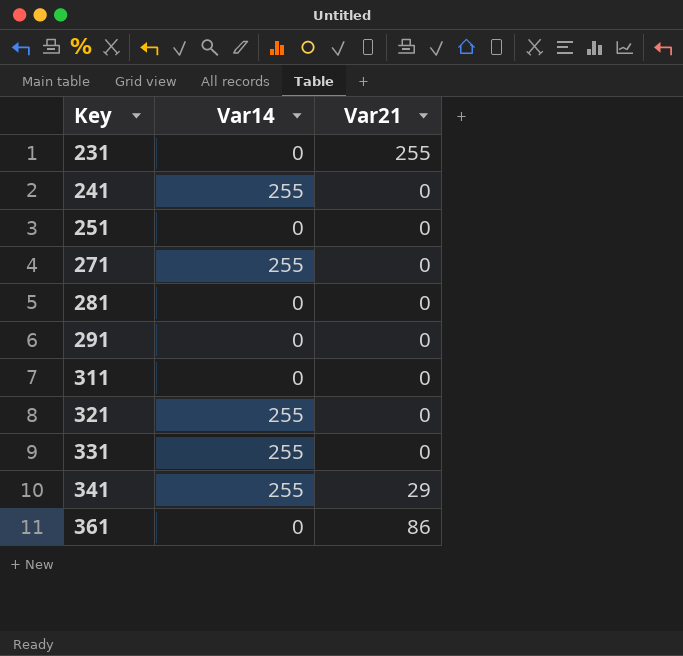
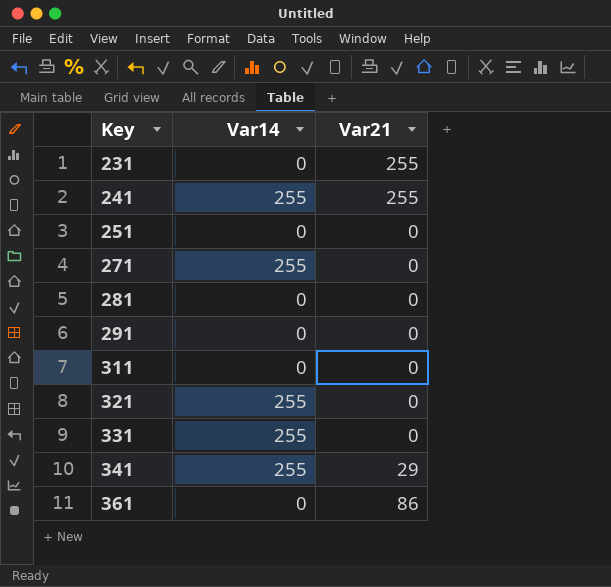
241 | Var21: 0 -> 255

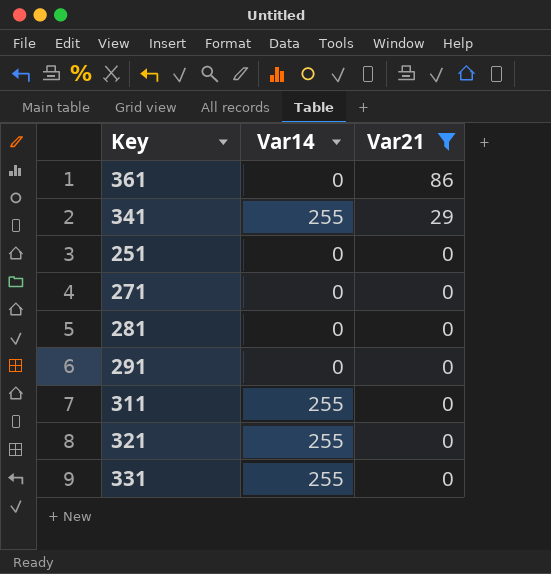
filter: none -> Var21 != 255
row order: Key ascending -> Var21 descending
271 | Var14: 255 -> 0
311 | Var14: 0 -> 255

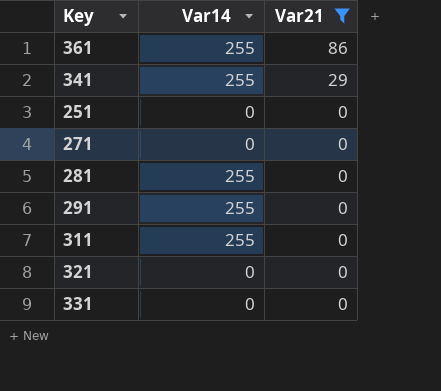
361 | Var14: 0 -> 255
281 | Var14: 0 -> 255
291 | Var14: 0 -> 255
321 | Var14: 255 -> 0
331 | Var14: 255 -> 0

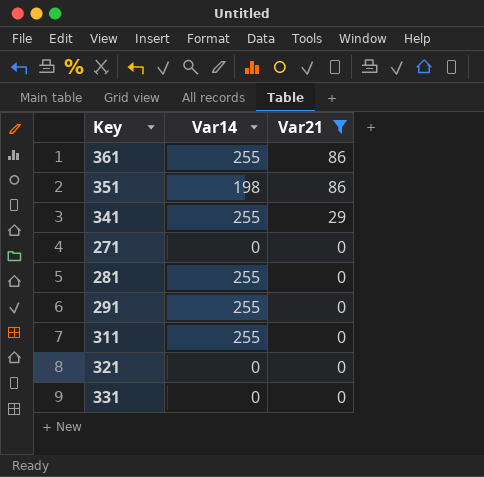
row 251: 0 | 0 -> none
row 351: none -> 198 | 86

